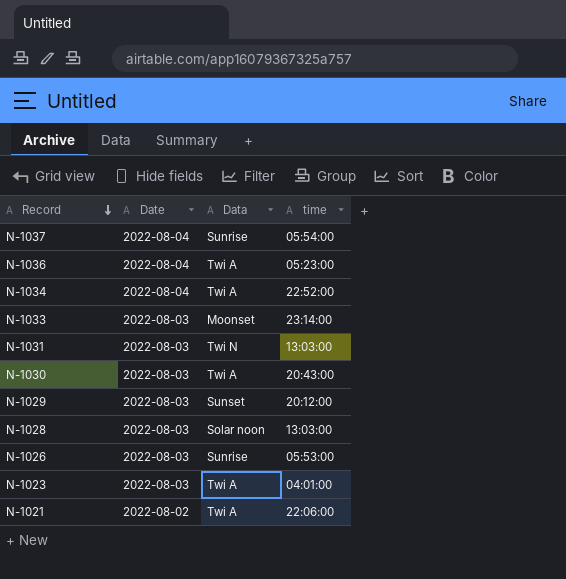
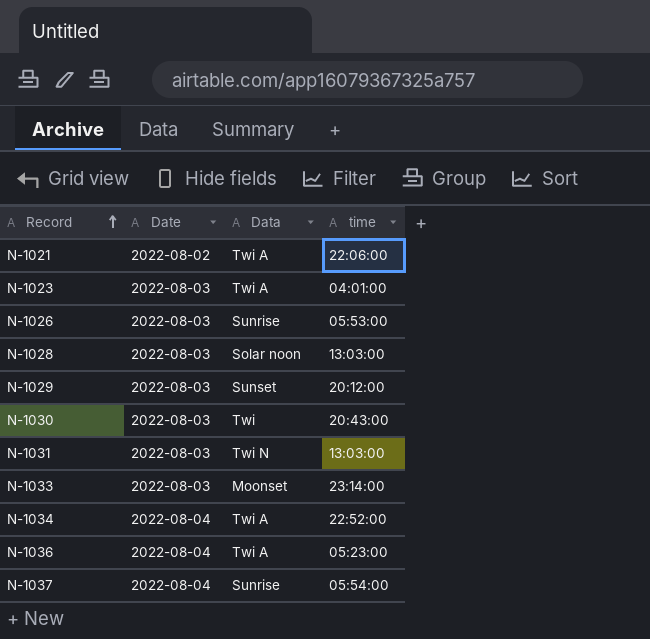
row order: Record descending -> Record ascending
N-1030 | Data: Twi A -> Twi

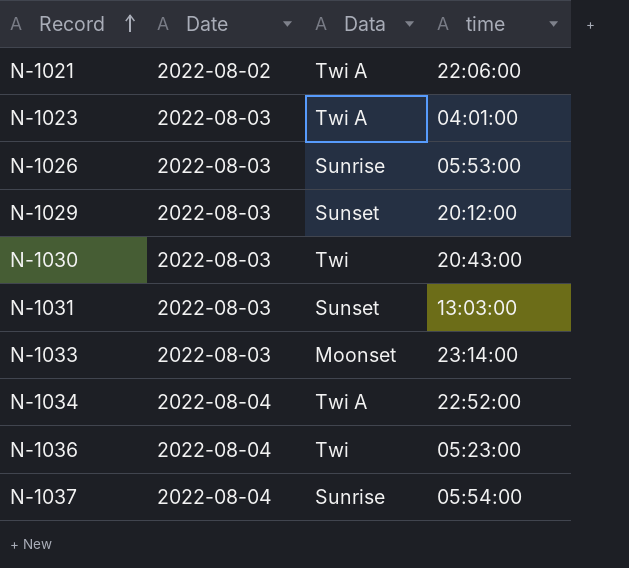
row N-1028: 2022-08-03 | Solar noon | 13:03:00 -> none
N-1031 | Data: Twi N -> Sunset
N-1036 | Data: Twi A -> Twi

